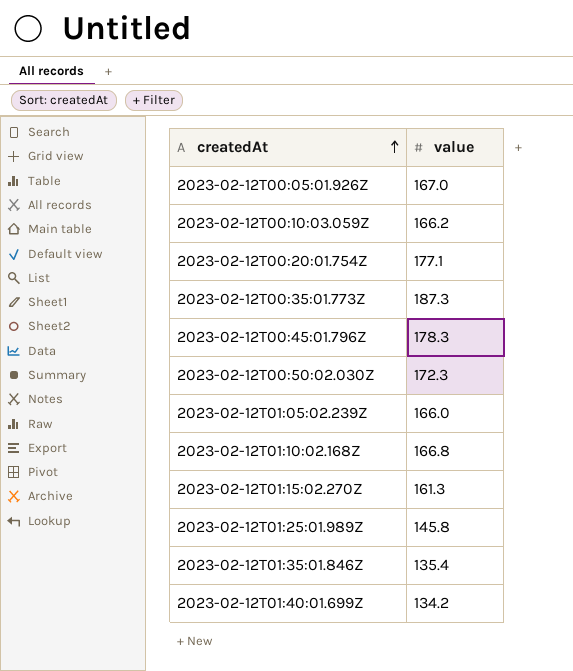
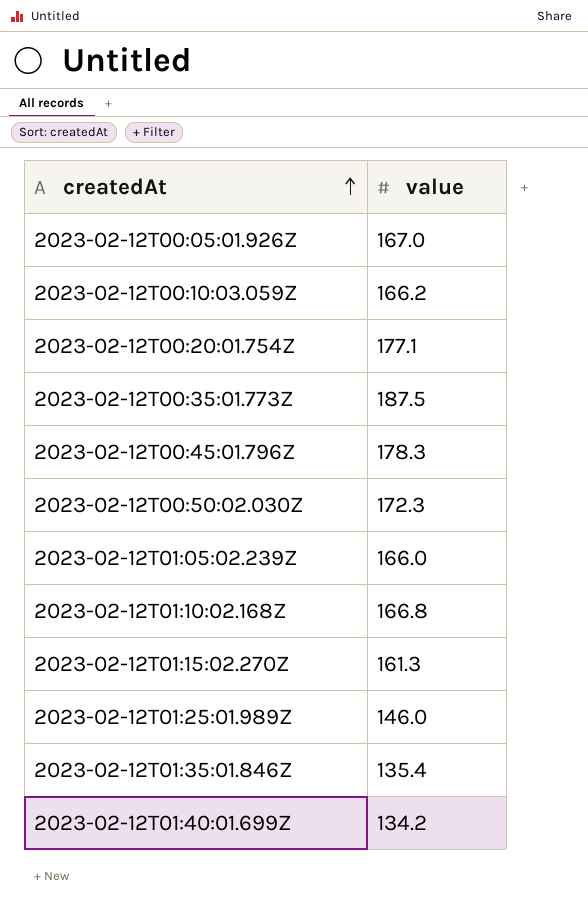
2023-02-12T00:35:01.773Z | value: 187.3 -> 187.5
2023-02-12T01:25:01.989Z | value: 145.8 -> 146.0

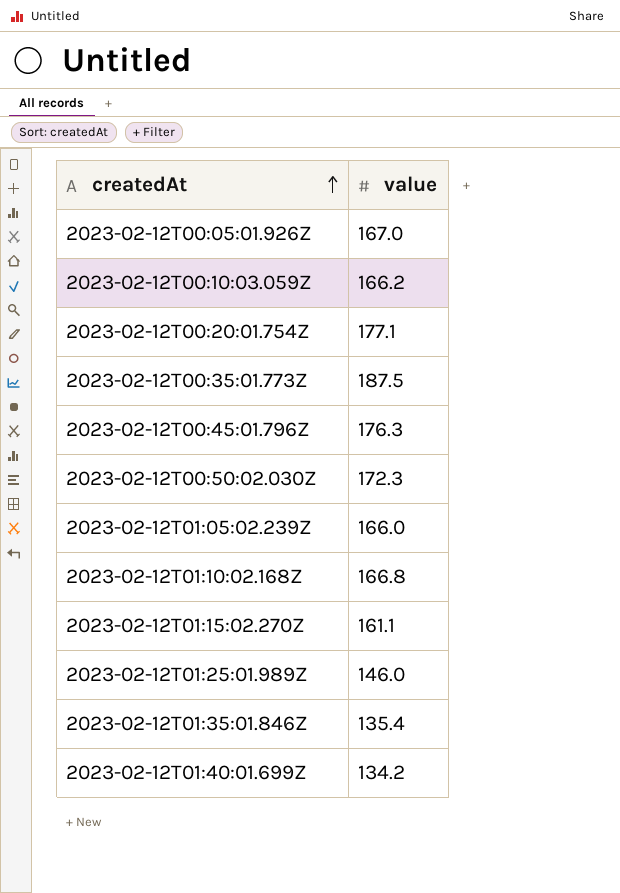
2023-02-12T00:45:01.796Z | value: 178.3 -> 176.3
2023-02-12T01:15:02.270Z | value: 161.3 -> 161.1

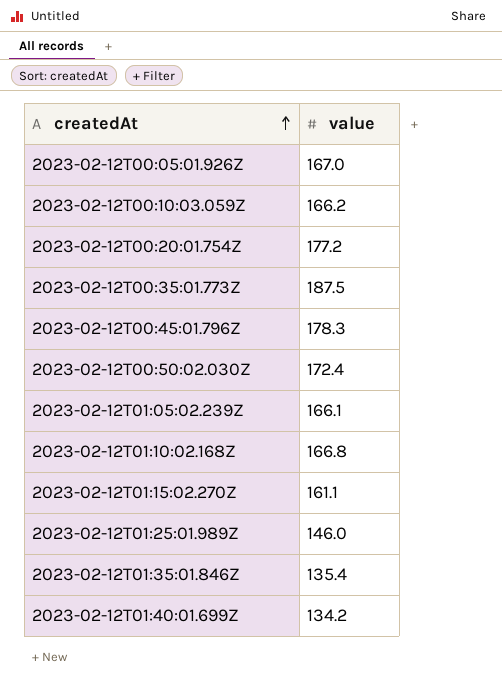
2023-02-12T00:20:01.754Z | value: 177.1 -> 177.2
2023-02-12T00:45:01.796Z | value: 176.3 -> 178.3
2023-02-12T00:50:02.030Z | value: 172.3 -> 172.4
2023-02-12T01:05:02.239Z | value: 166.0 -> 166.1

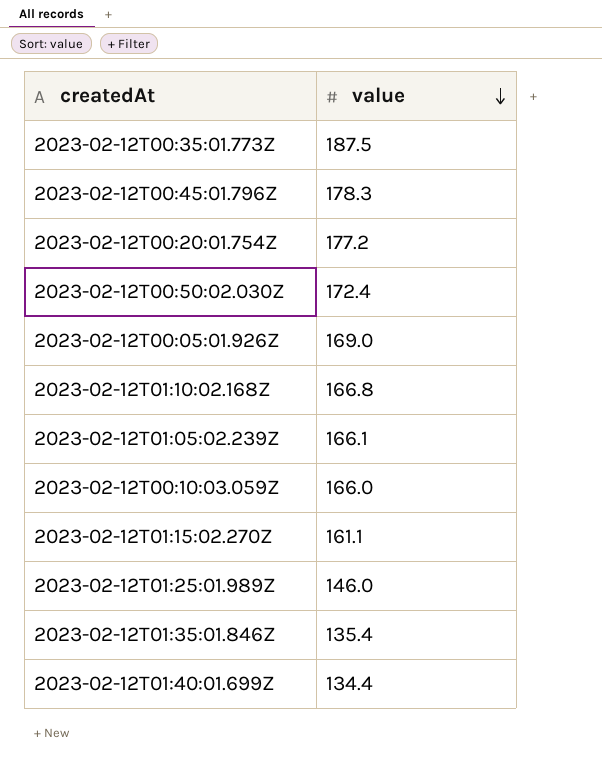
row order: createdAt ascending -> value descending
2023-02-12T00:05:01.926Z | value: 167.0 -> 169.0
2023-02-12T00:10:03.059Z | value: 166.2 -> 166.0
2023-02-12T01:40:01.699Z | value: 134.2 -> 134.4

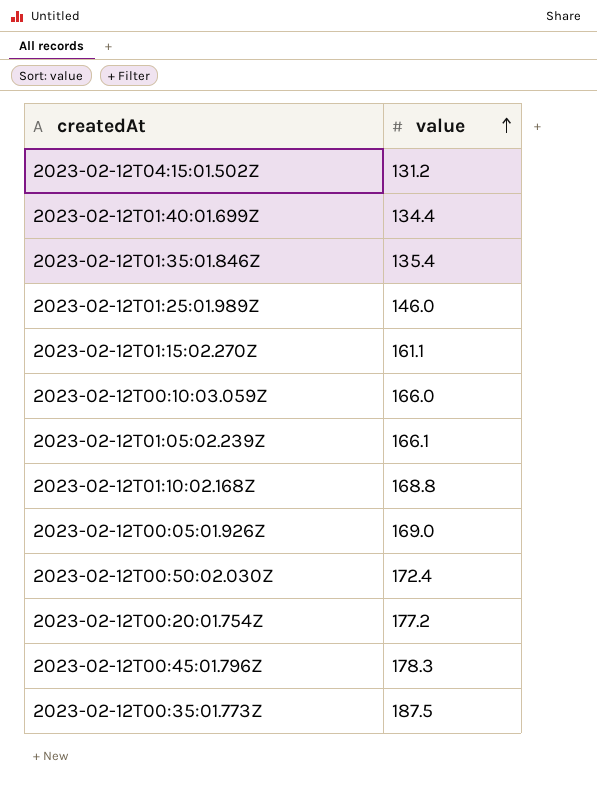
row order: value descending -> value ascending
row 2023-02-12T04:15:01.502Z: none -> 131.2
2023-02-12T01:10:02.168Z | value: 166.8 -> 168.8

